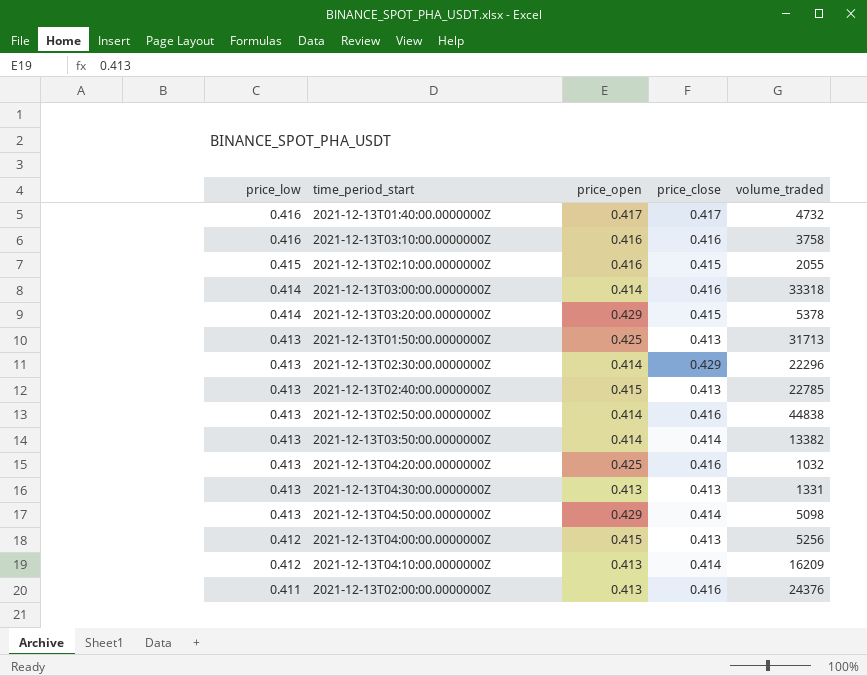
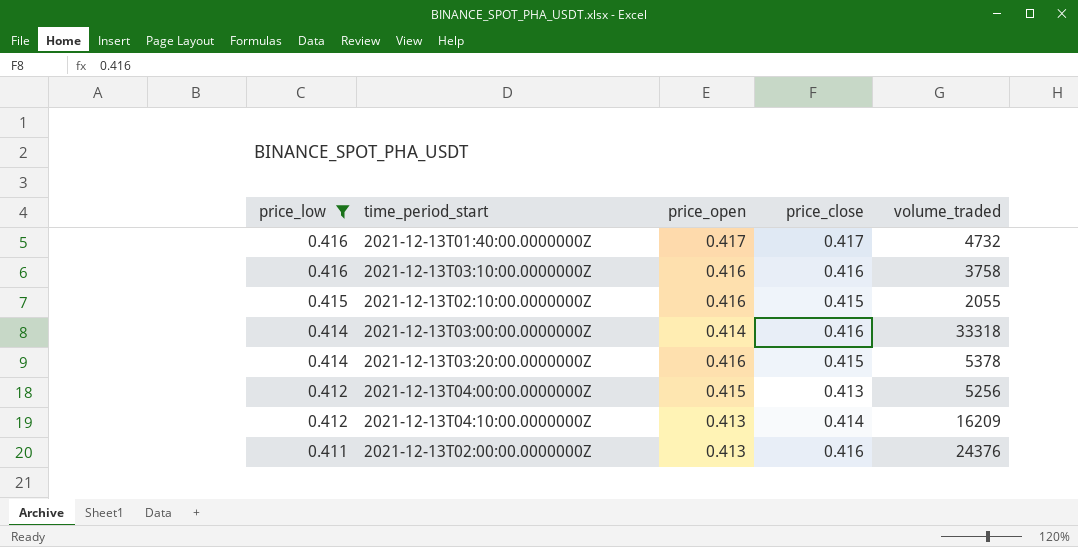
filter: none -> price_low != 0.413
2021-12-13T03:20:00.0000000Z | price_open: 0.429 -> 0.416

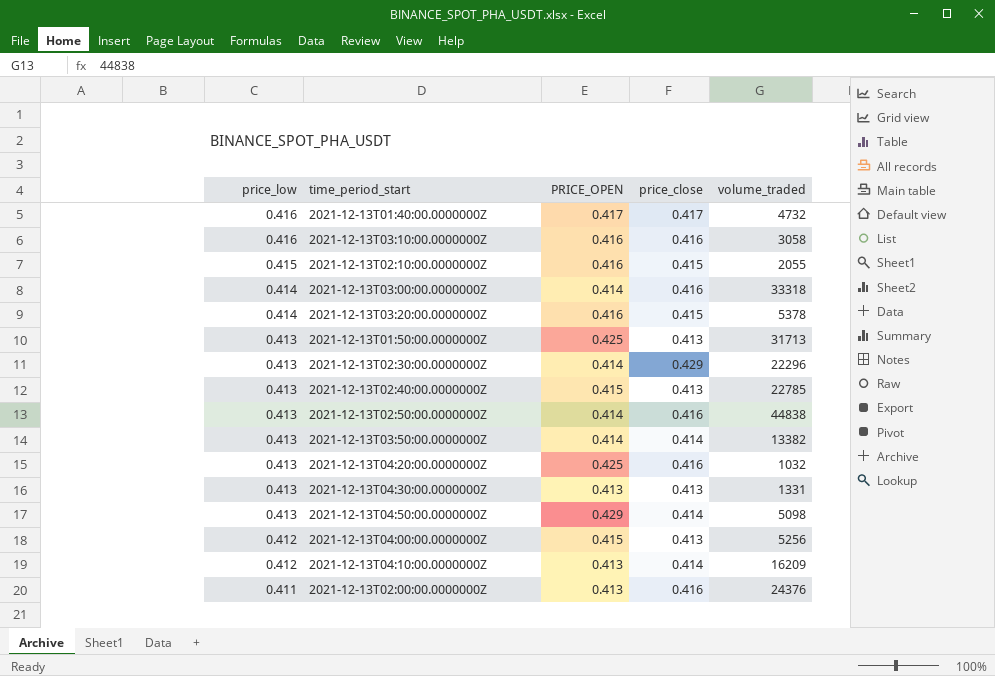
filter: price_low != 0.413 -> none
column name: price_open -> PRICE_OPEN
2021-12-13T03:10:00.0000000Z | volume_traded: 3758 -> 3058

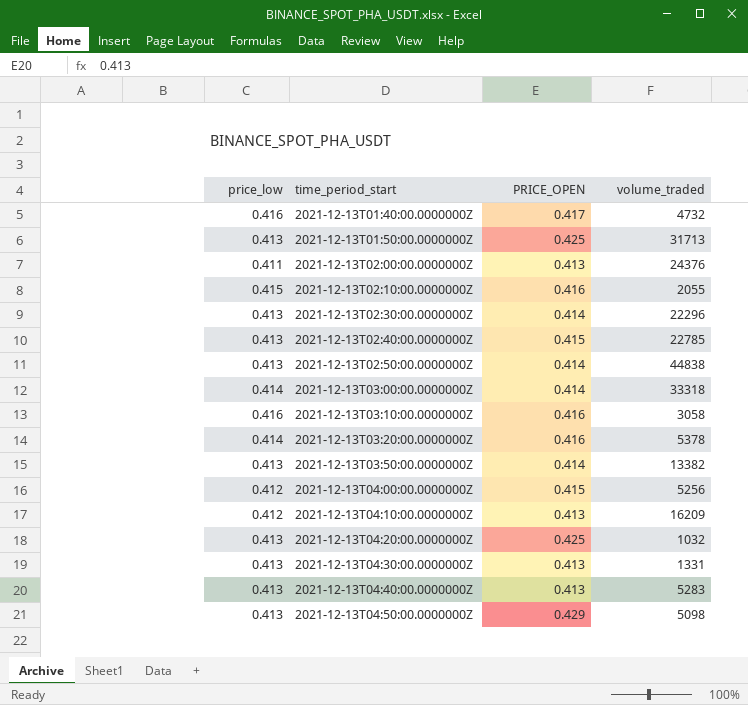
row order: price_low descending -> time_period_start ascending
column price_close | position: 4 -> none
row 2021-12-13T04:40:00.0000000Z: none -> 0.413 | 0.413 | 5283

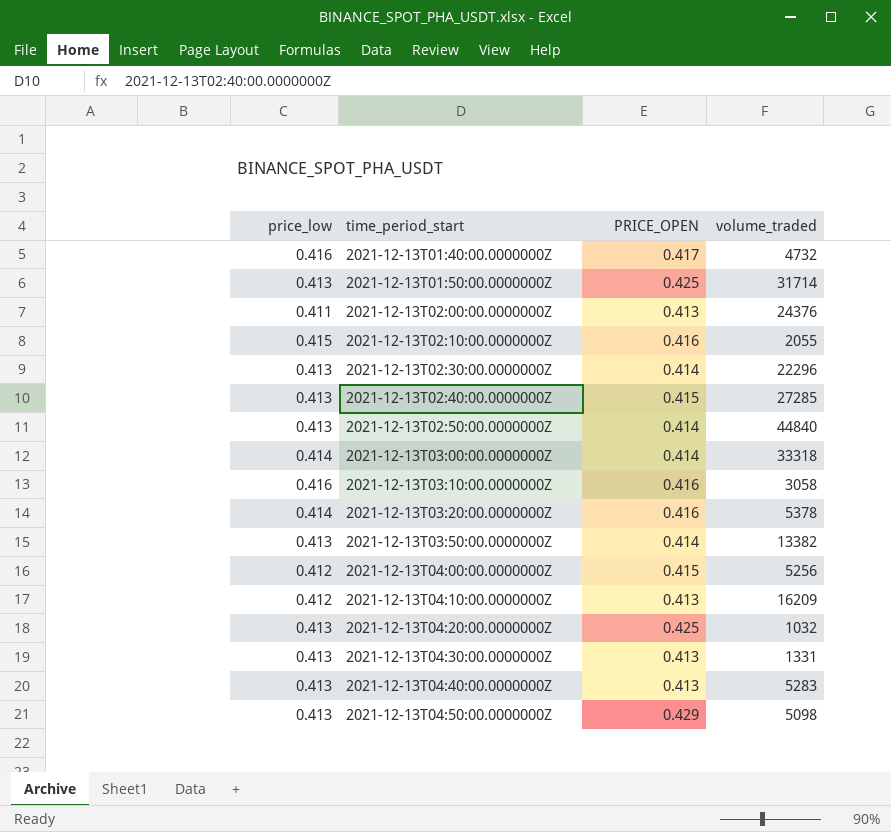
2021-12-13T01:50:00.0000000Z | volume_traded: 31713 -> 31714
2021-12-13T02:40:00.0000000Z | volume_traded: 22785 -> 27285
2021-12-13T02:50:00.0000000Z | volume_traded: 44838 -> 44840

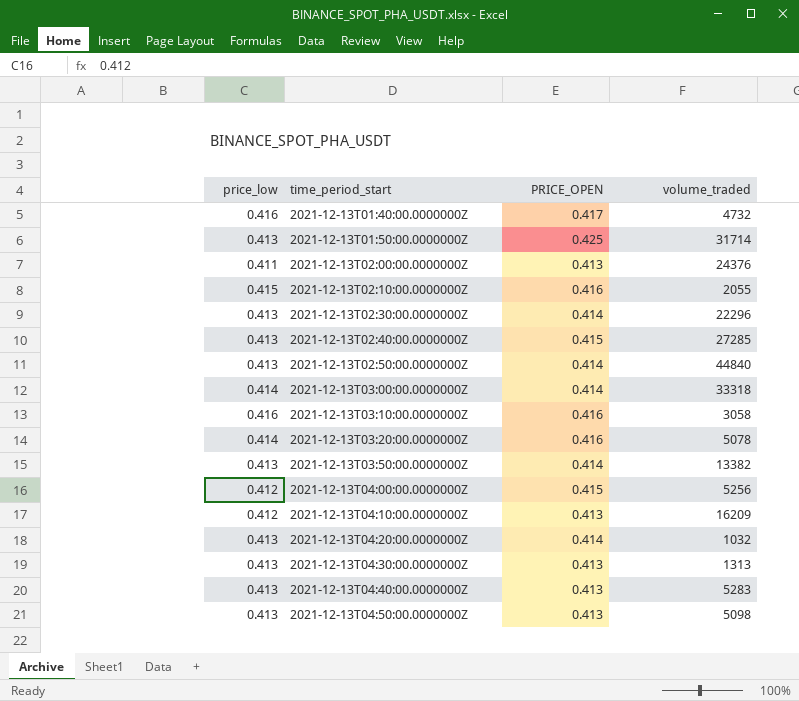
2021-12-13T03:20:00.0000000Z | volume_traded: 5378 -> 5078
2021-12-13T04:20:00.0000000Z | PRICE_OPEN: 0.425 -> 0.414
2021-12-13T04:30:00.0000000Z | volume_traded: 1331 -> 1313
2021-12-13T04:50:00.0000000Z | PRICE_OPEN: 0.429 -> 0.413

